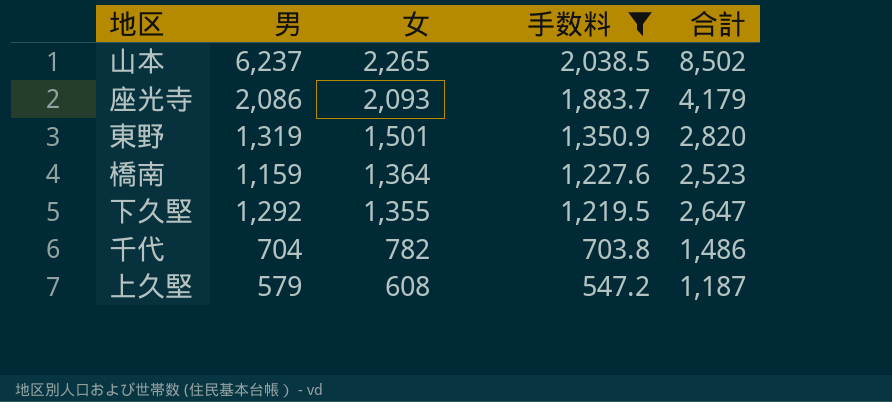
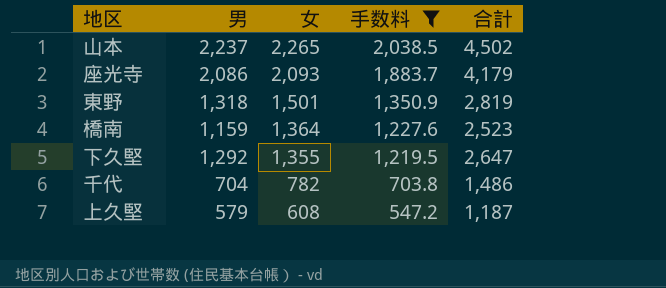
山本 | 男: 6,237 -> 2,237
山本 | 合計: 8,502 -> 4,502
東野 | 男: 1,319 -> 1,318
東野 | 合計: 2,820 -> 2,819

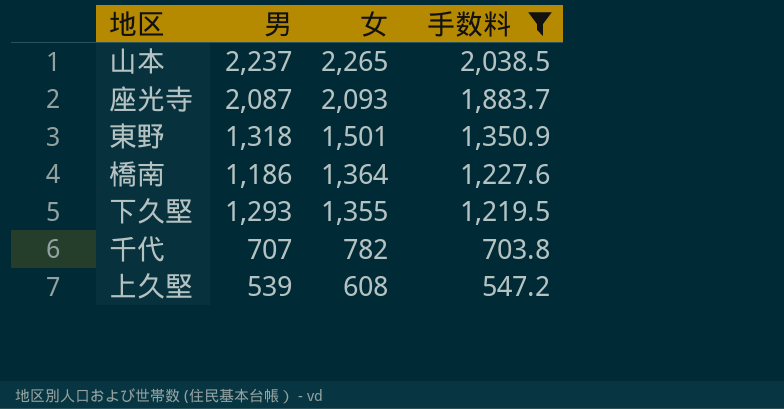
column 合計 | formula: [男] + [女] -> none
座光寺 | 男: 2,086 -> 2,087
橋南 | 男: 1,159 -> 1,186
下久堅 | 男: 1,292 -> 1,293
千代 | 男: 704 -> 707
上久堅 | 男: 579 -> 539

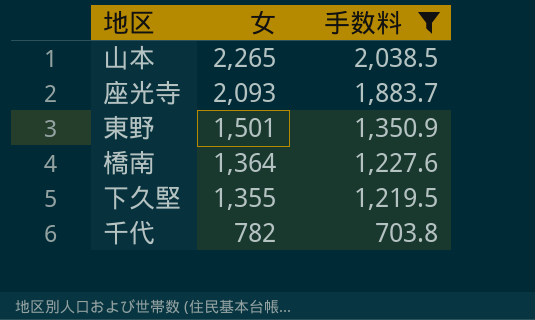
column 男 | position: 2 -> none
row 上久堅: 539 | 608 | 547.2 -> none

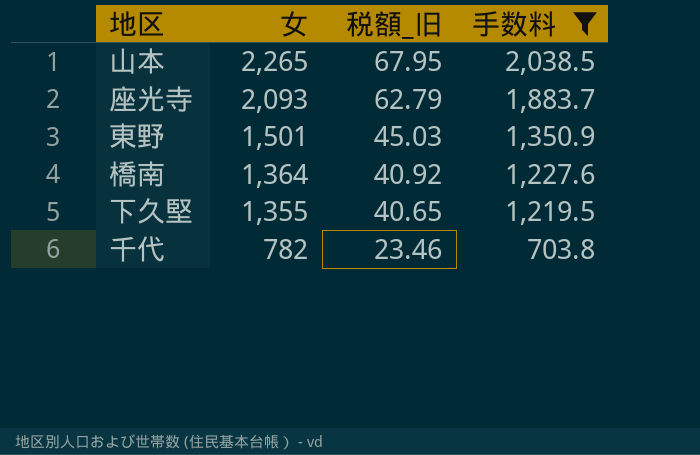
column 税額_旧 | formula: none -> [女] * 0.03

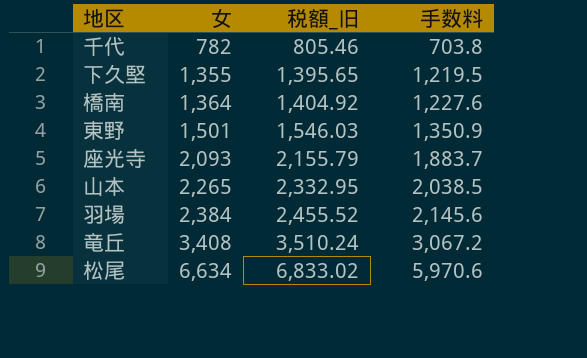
filter: 手数料 <= 2,038.5 -> none
row order: 女 descending -> 女 ascending
column 税額_旧 | formula: [女] * 0.03 -> [女] * 1.03

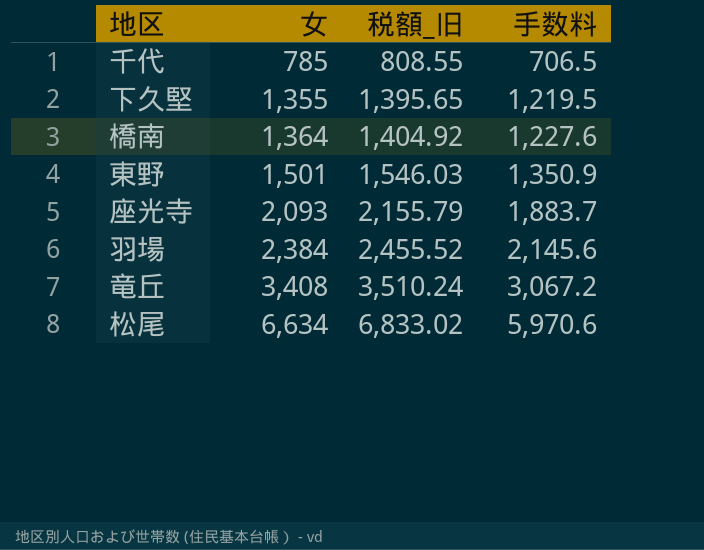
row 山本: 2,265 | 2,332.95 | 2,038.5 -> none
千代 | 女: 782 -> 785
千代 | 税額_旧: 805.46 -> 808.55
千代 | 手数料: 703.8 -> 706.5

